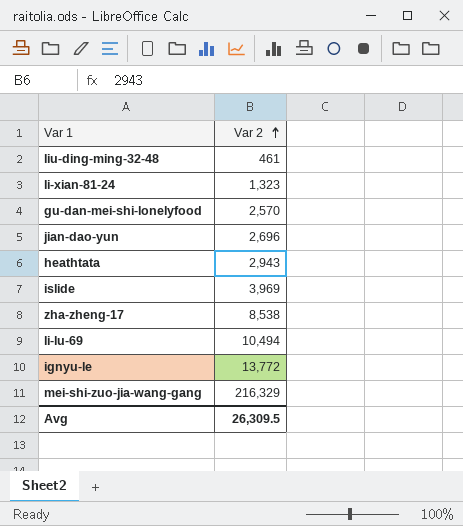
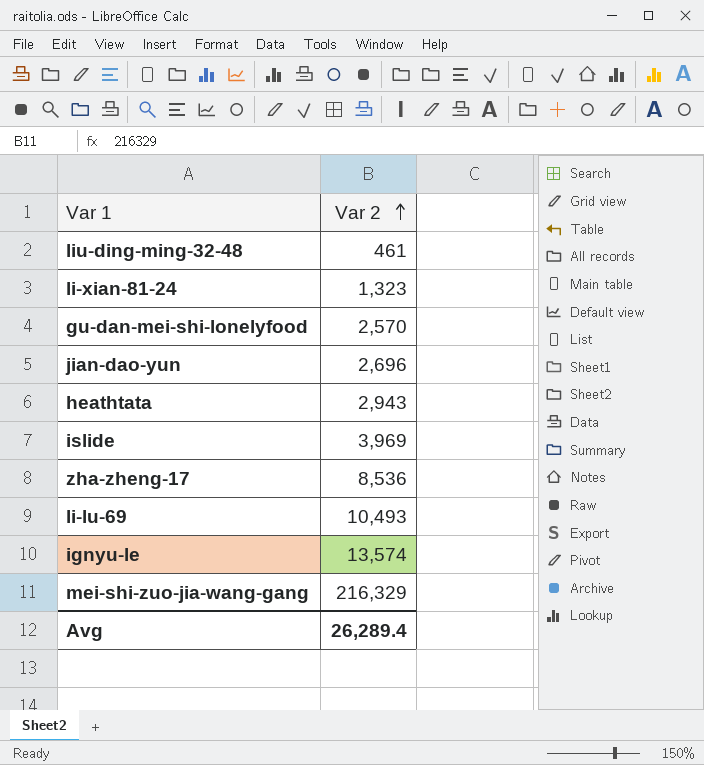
zha-zheng-17 | Var 2: 8,538 -> 8,536
li-lu-69 | Var 2: 10,494 -> 10,493
ignyu-le | Var 2: 13,772 -> 13,574
Avg | Var 2: 26,309.5 -> 26,289.4

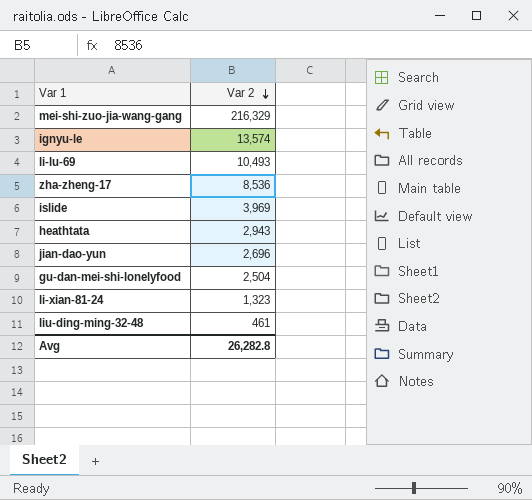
row order: Var 2 ascending -> Var 2 descending
gu-dan-mei-shi-lonelyfood | Var 2: 2,570 -> 2,504
Avg | Var 2: 26,289.4 -> 26,282.8

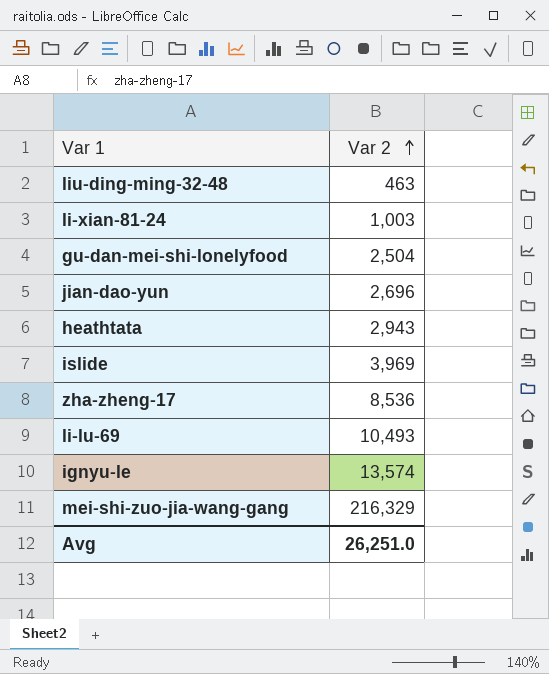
row order: Var 2 descending -> Var 2 ascending
liu-ding-ming-32-48 | Var 2: 461 -> 463
li-xian-81-24 | Var 2: 1,323 -> 1,003
Avg | Var 2: 26,282.8 -> 26,251.0

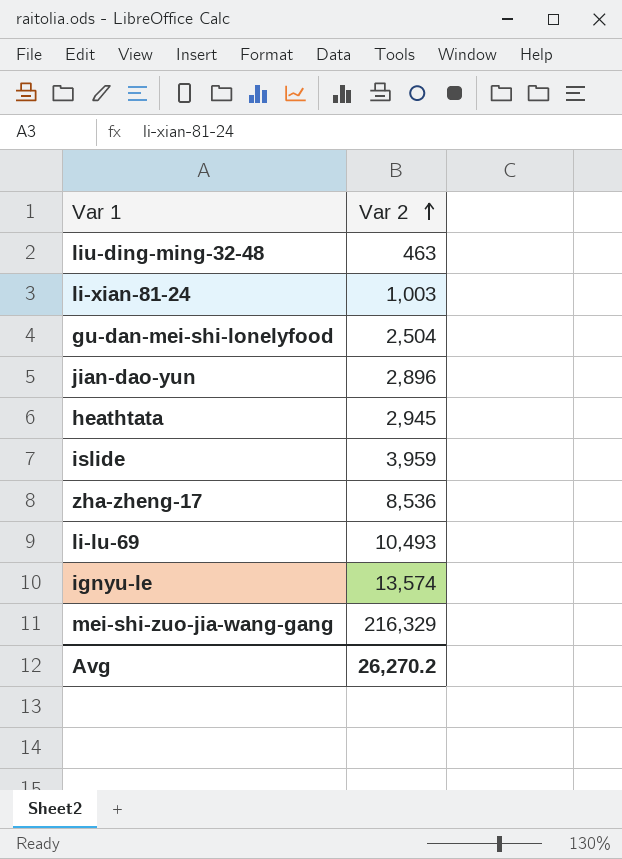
jian-dao-yun | Var 2: 2,696 -> 2,896
heathtata | Var 2: 2,943 -> 2,945
islide | Var 2: 3,969 -> 3,959
Avg | Var 2: 26,251.0 -> 26,270.2

